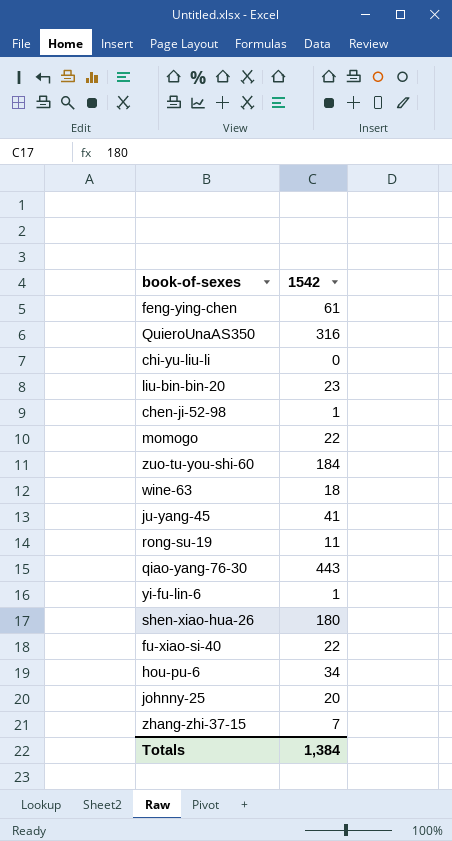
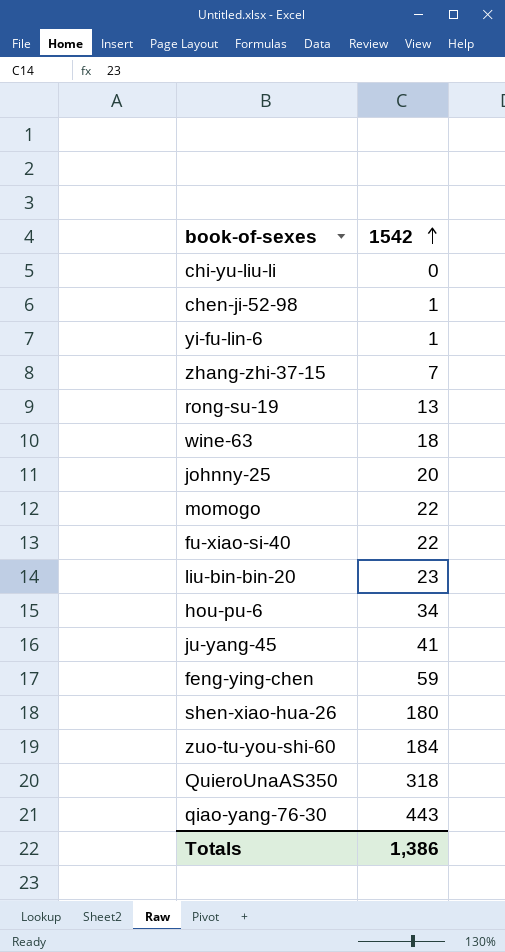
row order: none -> 1542 ascending
rong-su-19 | 1542: 11 -> 13
feng-ying-chen | 1542: 61 -> 59
QuieroUnaAS350 | 1542: 316 -> 318
Totals | 1542: 1,384 -> 1,386

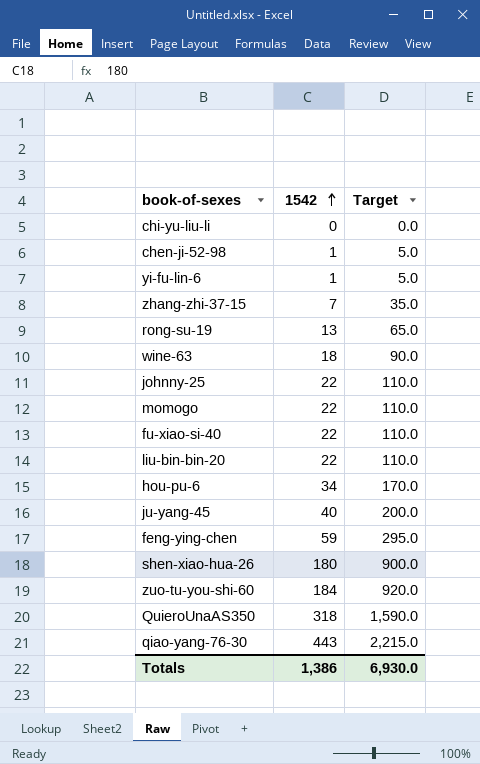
column Target | formula: none -> [1542] * 5
johnny-25 | 1542: 20 -> 22
liu-bin-bin-20 | 1542: 23 -> 22
ju-yang-45 | 1542: 41 -> 40

